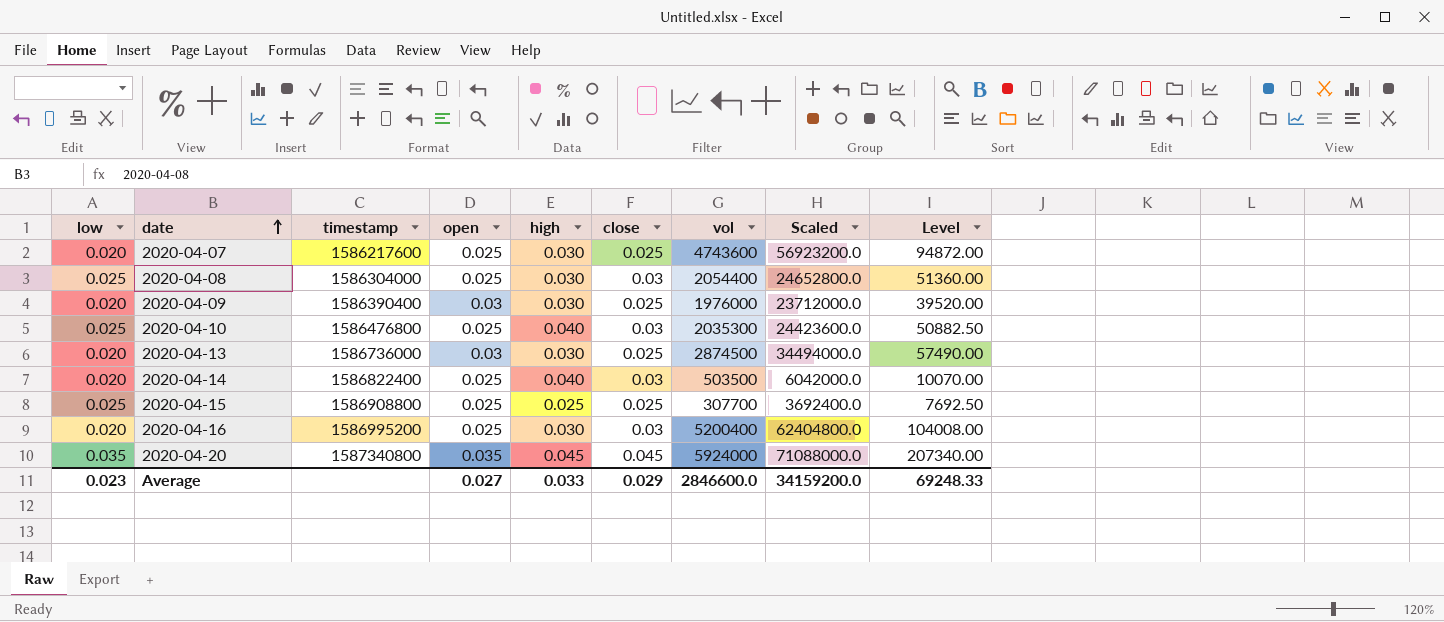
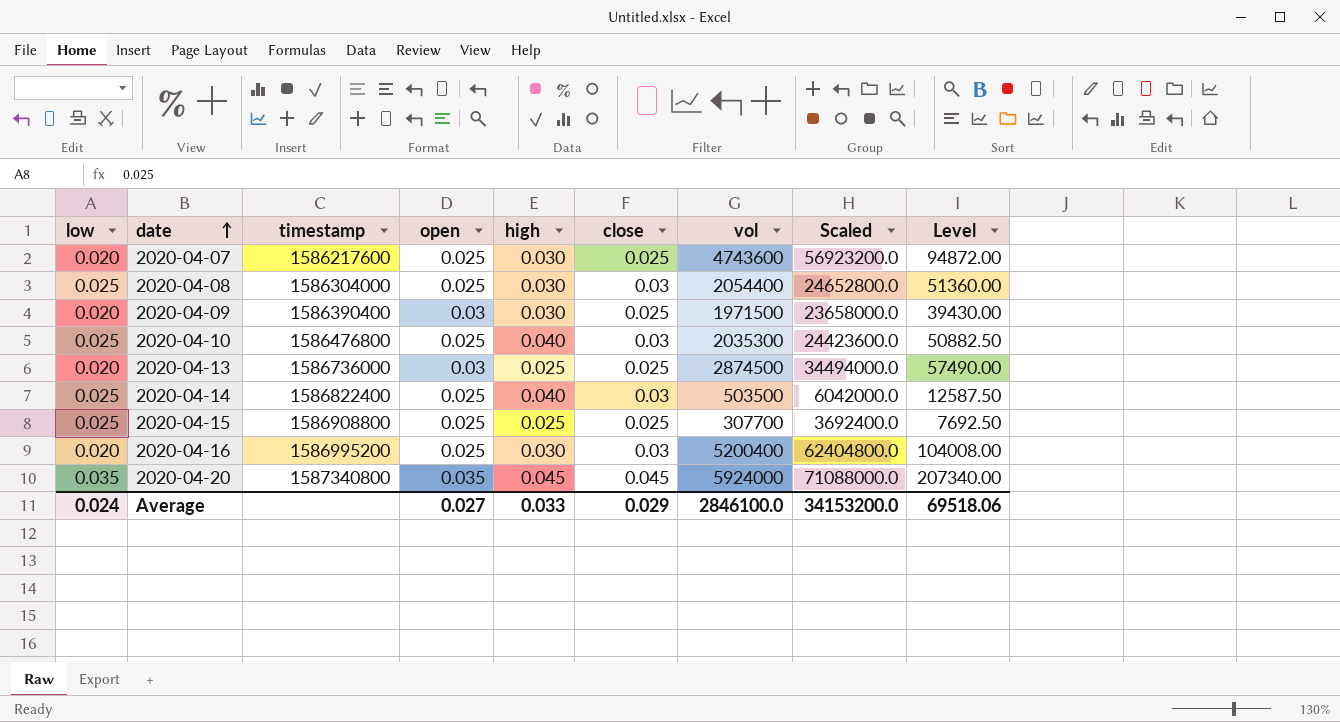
2020-04-09 | vol: 1976000 -> 1971500
2020-04-09 | Scaled: 23712000.0 -> 23658000.0
2020-04-09 | Level: 39520.00 -> 39430.00
2020-04-13 | high: 0.030 -> 0.025
2020-04-14 | low: 0.020 -> 0.025
2020-04-14 | Level: 10070.00 -> 12587.50
Average | low: 0.023 -> 0.024
Average | vol: 2846600.0 -> 2846100.0
Average | Scaled: 34159200.0 -> 34153200.0
Average | Level: 69248.33 -> 69518.06

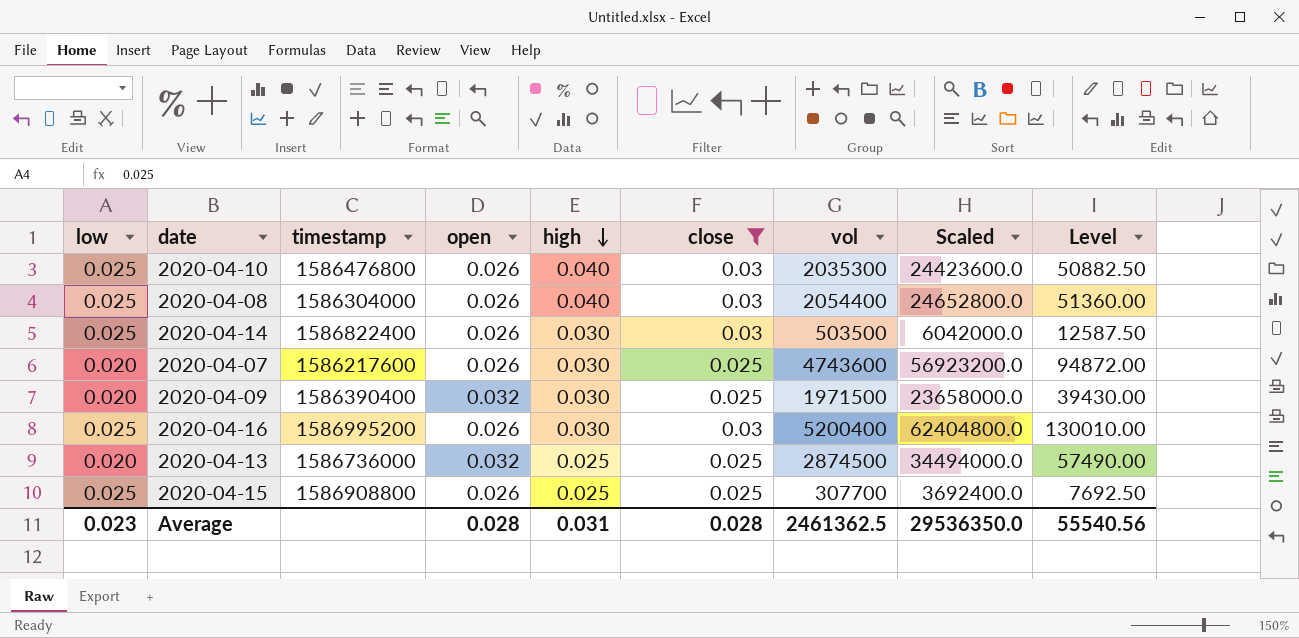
filter: none -> close != 0.045
row order: date ascending -> high descending
2020-04-10 | open: 0.025 -> 0.026
2020-04-08 | open: 0.025 -> 0.026
2020-04-08 | high: 0.030 -> 0.040
2020-04-14 | open: 0.025 -> 0.026
2020-04-14 | high: 0.040 -> 0.030
2020-04-07 | open: 0.025 -> 0.026
2020-04-09 | open: 0.03 -> 0.032
2020-04-16 | low: 0.020 -> 0.025
2020-04-16 | open: 0.025 -> 0.026
2020-04-16 | Level: 104008.00 -> 130010.00
2020-04-13 | open: 0.03 -> 0.032
2020-04-15 | open: 0.025 -> 0.026
Average | low: 0.024 -> 0.023
Average | open: 0.027 -> 0.028
Average | high: 0.033 -> 0.031
Average | close: 0.029 -> 0.028
Average | vol: 2846100.0 -> 2461362.5
Average | Scaled: 34153200.0 -> 29536350.0
Average | Level: 69518.06 -> 55540.56

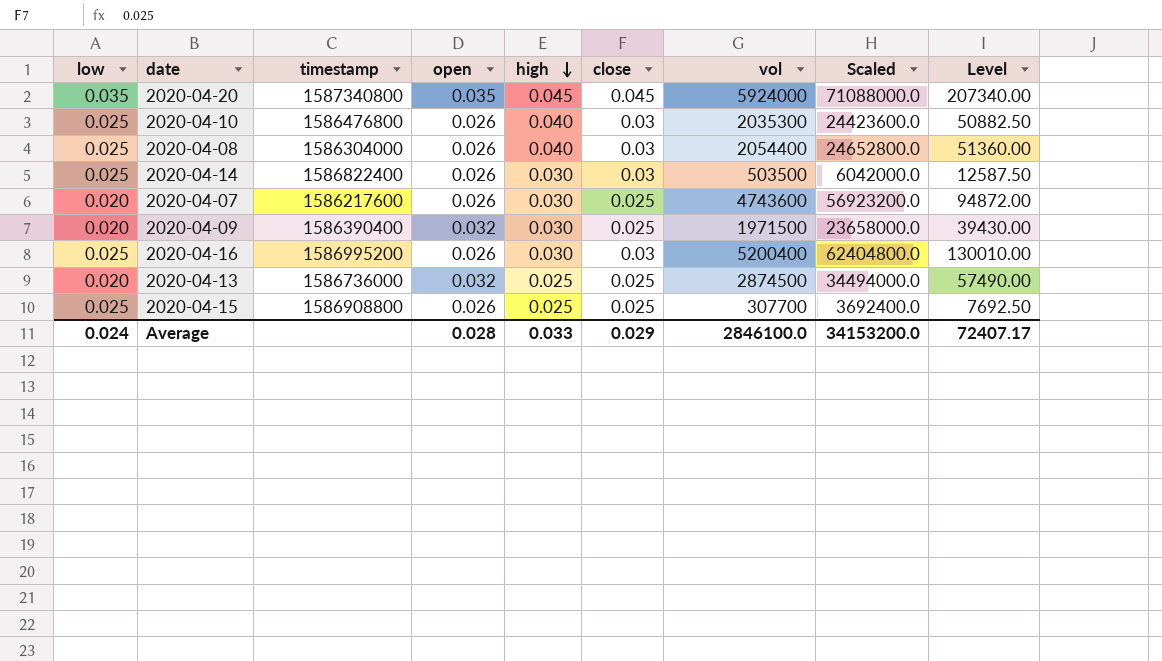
filter: close != 0.045 -> none
Average | low: 0.023 -> 0.024
Average | high: 0.031 -> 0.033
Average | close: 0.028 -> 0.029
Average | vol: 2461362.5 -> 2846100.0
Average | Scaled: 29536350.0 -> 34153200.0
Average | Level: 55540.56 -> 72407.17

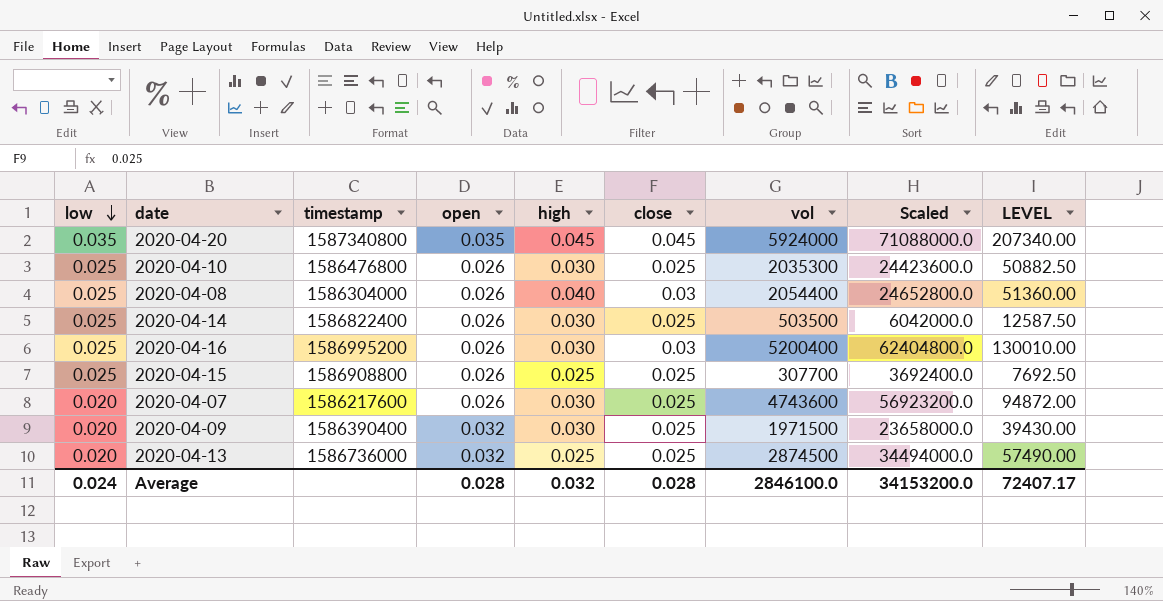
row order: high descending -> low descending
column name: Level -> LEVEL
2020-04-10 | high: 0.040 -> 0.030
2020-04-10 | close: 0.03 -> 0.025
2020-04-14 | close: 0.03 -> 0.025
Average | high: 0.033 -> 0.032
Average | close: 0.029 -> 0.028

